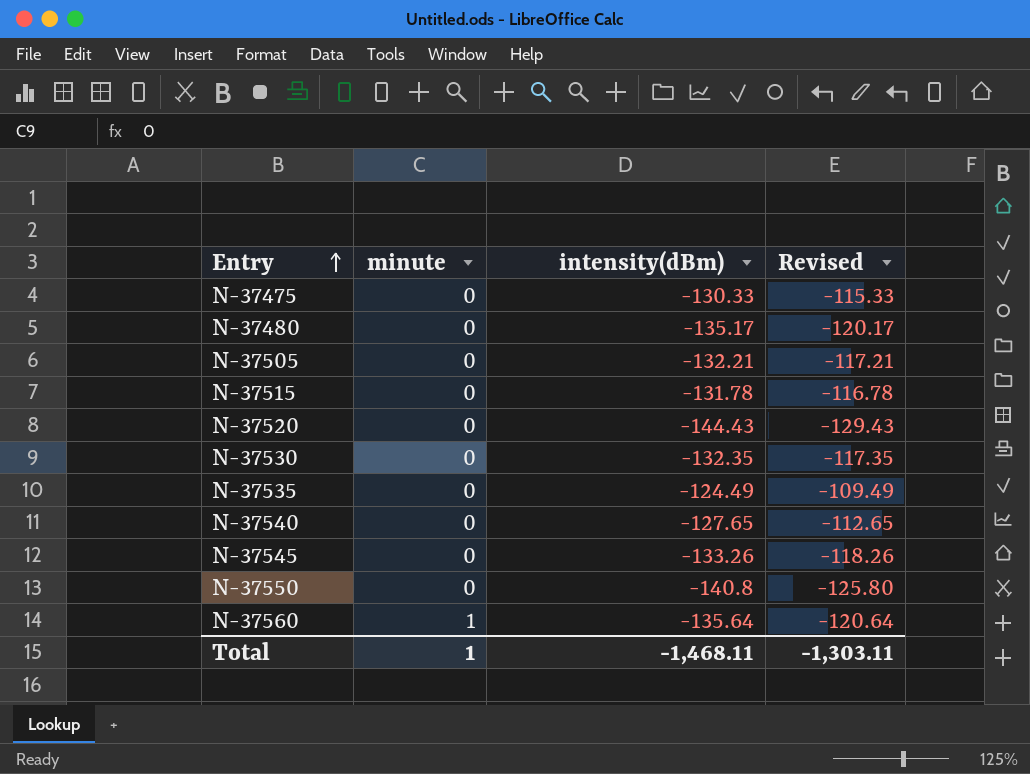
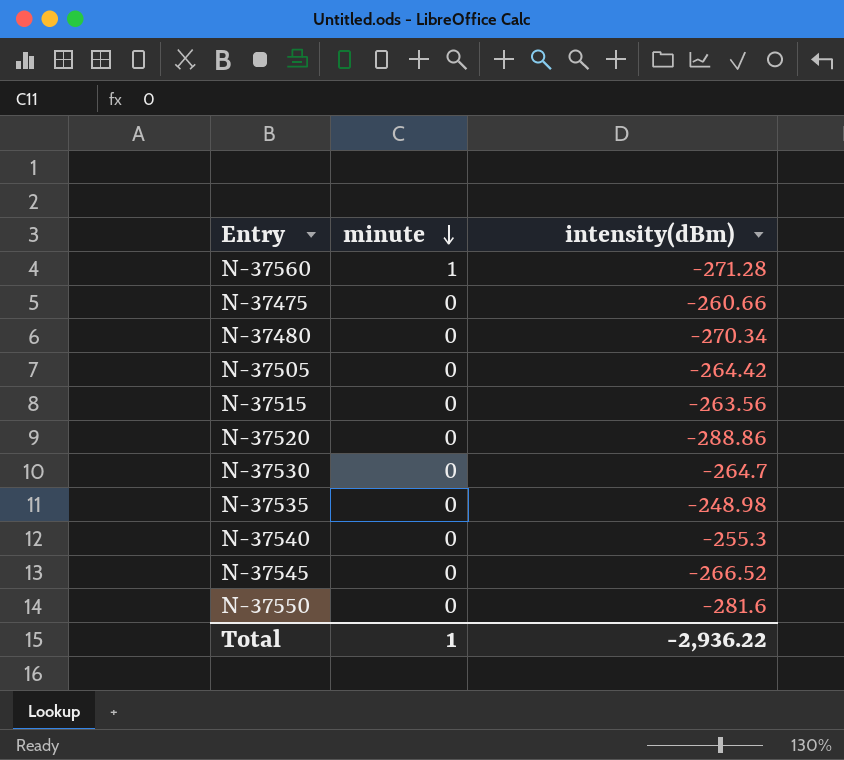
row order: Entry ascending -> minute descending
column Revised | formula: [intensity(dBm)] + 15 -> none
N-37560 | intensity(dBm): -135.64 -> -271.28
N-37475 | intensity(dBm): -130.33 -> -260.66
N-37480 | intensity(dBm): -135.17 -> -270.34
N-37505 | intensity(dBm): -132.21 -> -264.42
N-37515 | intensity(dBm): -131.78 -> -263.56
N-37520 | intensity(dBm): -144.43 -> -288.86
N-37530 | intensity(dBm): -132.35 -> -264.7
N-37535 | intensity(dBm): -124.49 -> -248.98
N-37540 | intensity(dBm): -127.65 -> -255.3
N-37545 | intensity(dBm): -133.26 -> -266.52
N-37550 | intensity(dBm): -140.8 -> -281.6
Total | intensity(dBm): -1,468.11 -> -2,936.22

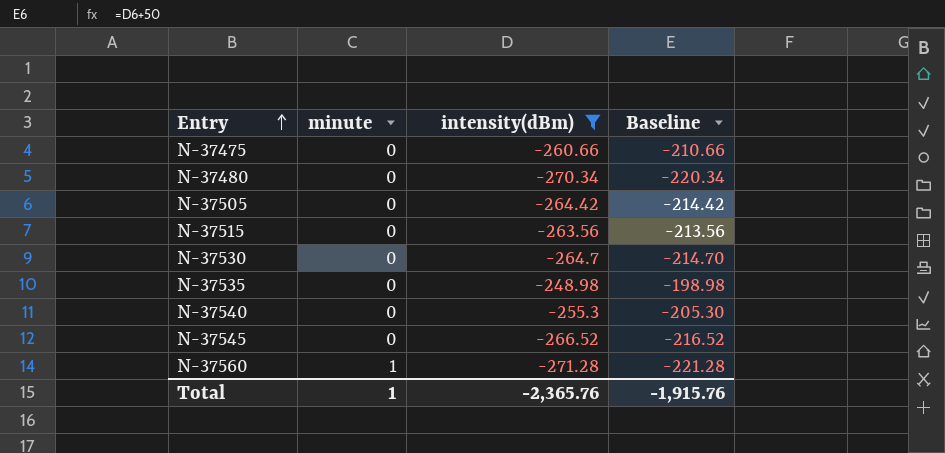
filter: none -> intensity(dBm) >= -271.28
row order: minute descending -> Entry ascending
column Baseline | formula: none -> [intensity(dBm)] + 50
Total | intensity(dBm): -2,936.22 -> -2,365.76

